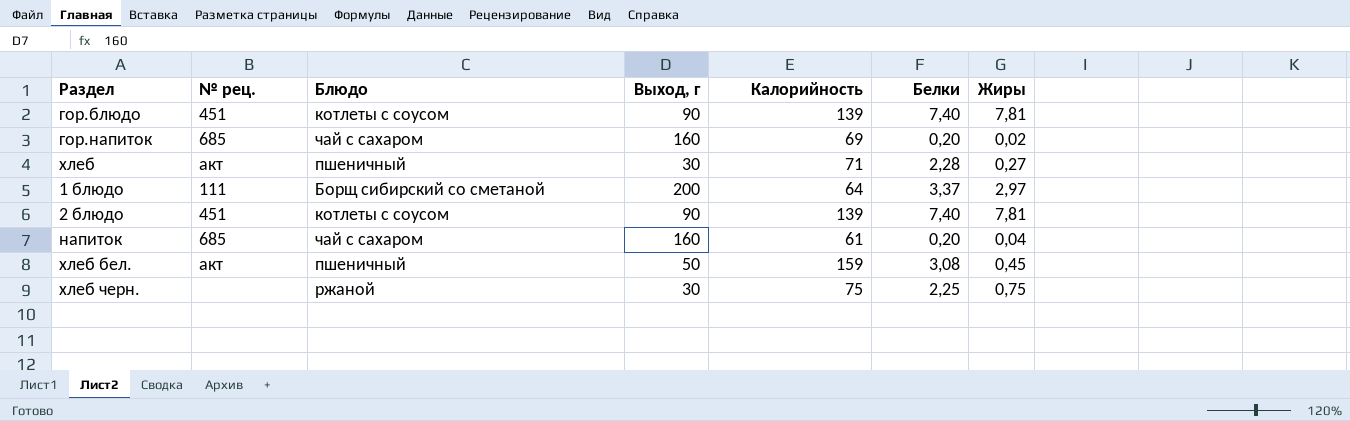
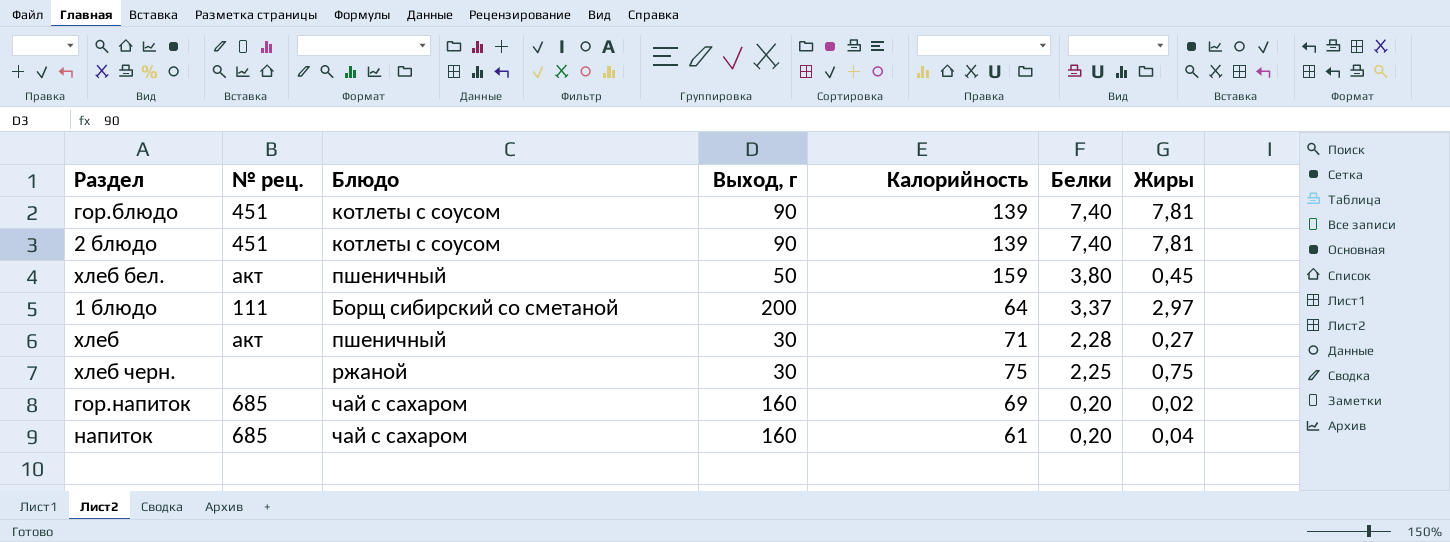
row order: none -> Белки descending
хлеб бел. | Белки: 3,08 -> 3,80

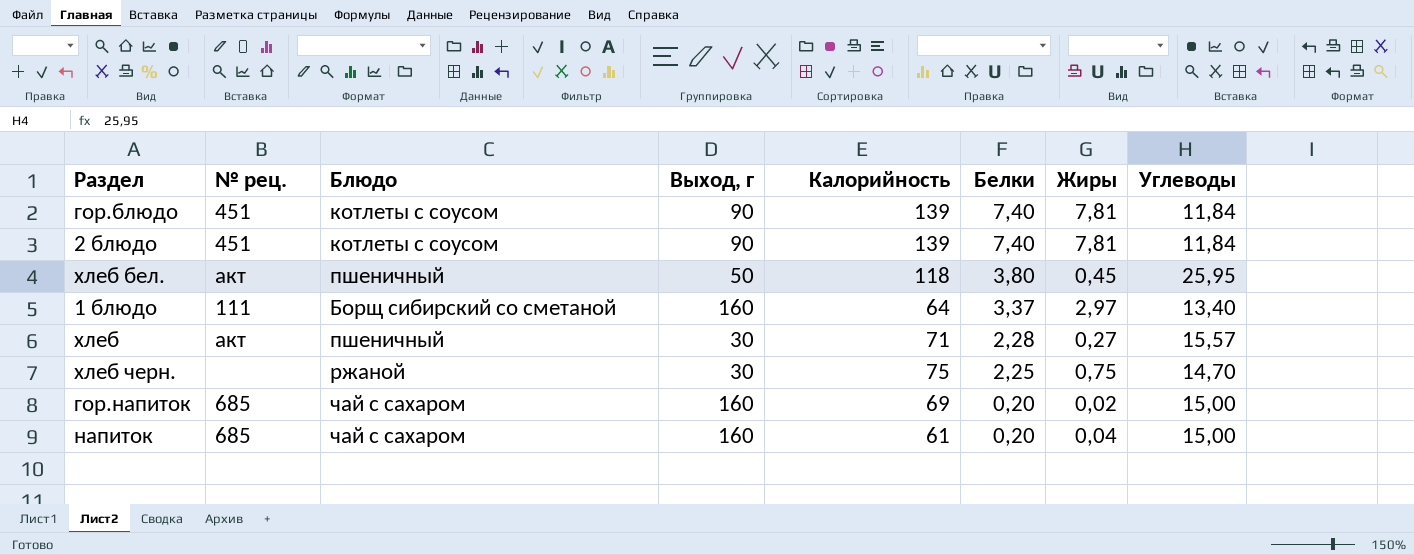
column Углеводы | position: none -> 8
хлеб бел. | Калорийность: 159 -> 118
1 блюдо | Выход, г: 200 -> 160

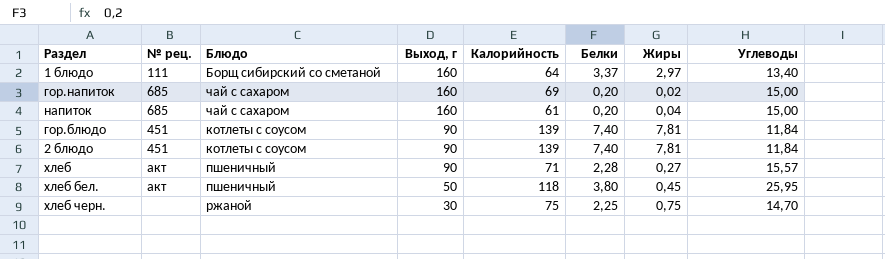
row order: Белки descending -> Выход, г descending
хлеб | Выход, г: 30 -> 90

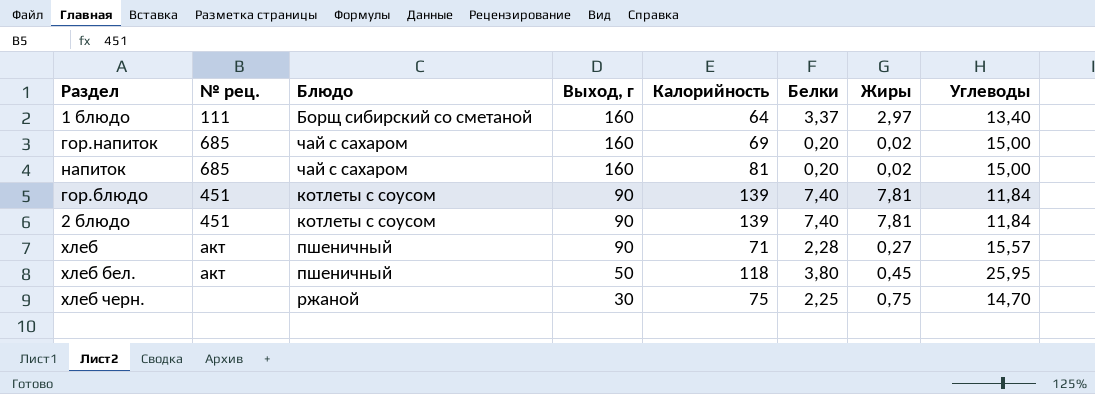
напиток | Калорийность: 61 -> 81
напиток | Жиры: 0,04 -> 0,02

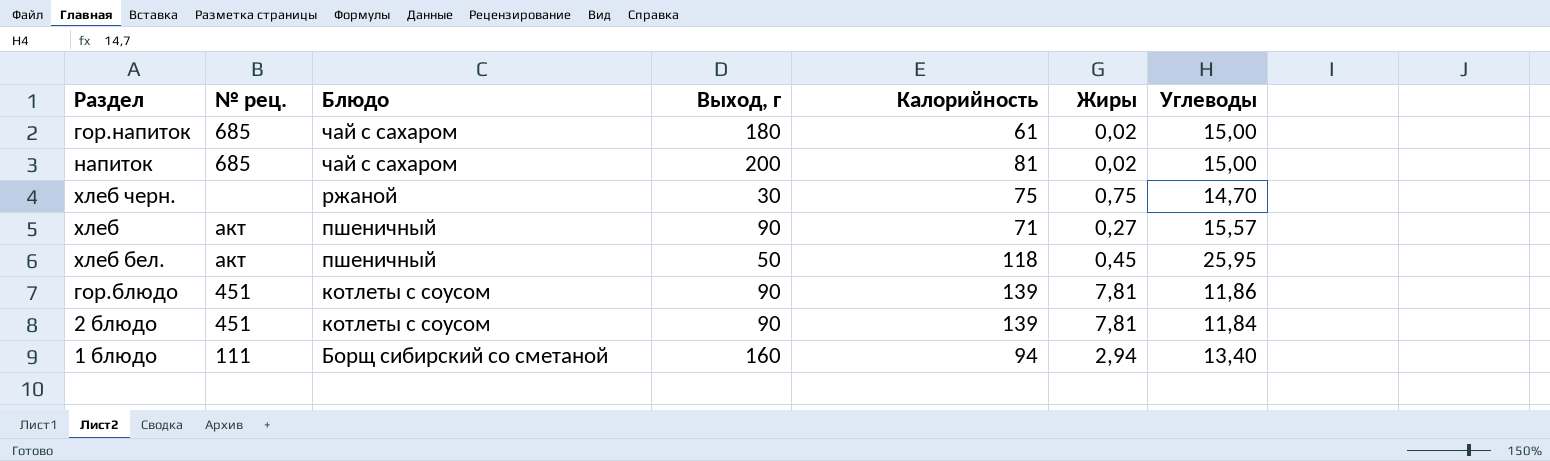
row order: Выход, г descending -> Блюдо descending
column Белки | position: 6 -> none
гор.напиток | Выход, г: 160 -> 180
гор.напиток | Калорийность: 69 -> 61
напиток | Выход, г: 160 -> 200
гор.блюдо | Углеводы: 11,84 -> 11,86
1 блюдо | Калорийность: 64 -> 94
1 блюдо | Жиры: 2,97 -> 2,94

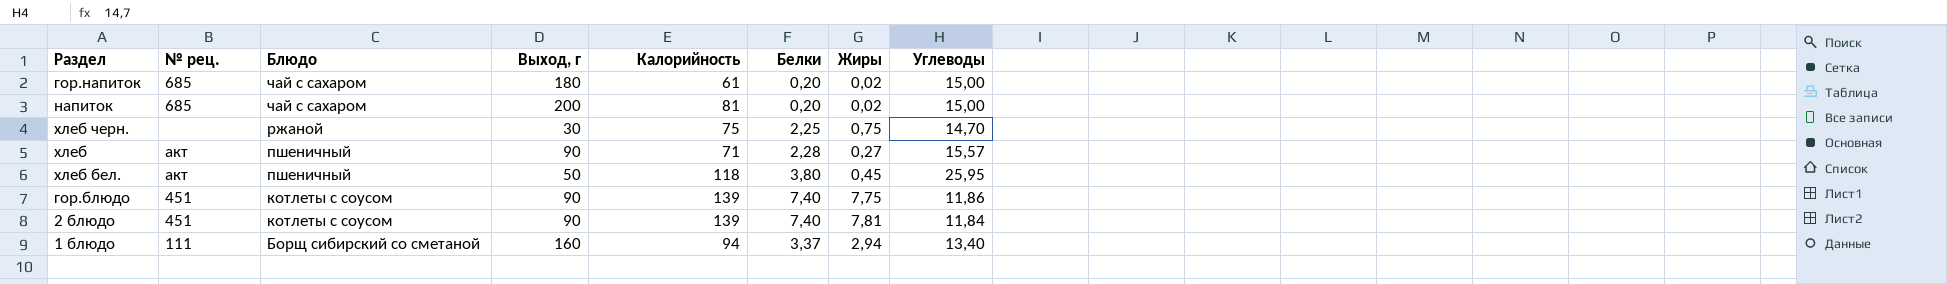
column Белки | position: none -> 6
гор.блюдо | Жиры: 7,81 -> 7,75

